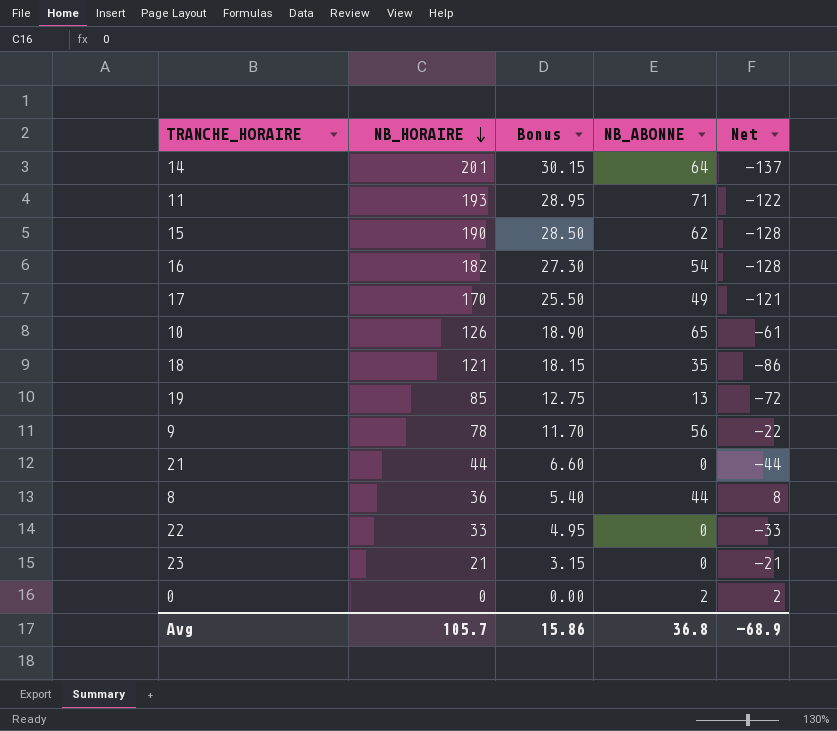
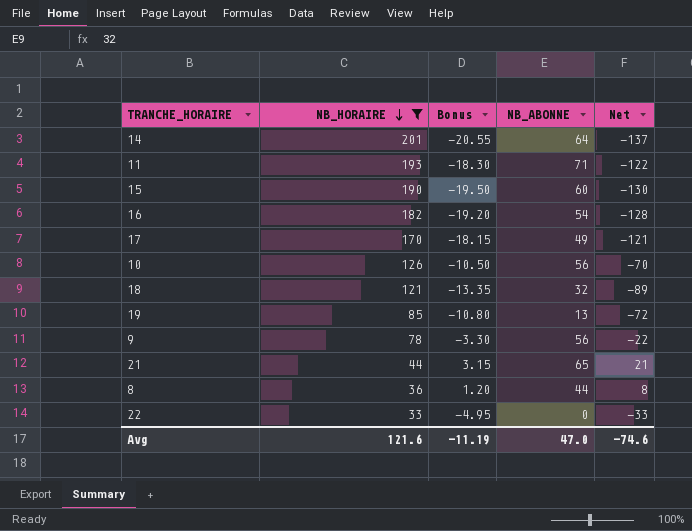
filter: none -> NB_HORAIRE >= 33
column Bonus | formula: [NB_HORAIRE] * 0.15 -> [Net] * 0.15
15 | NB_ABONNE: 62 -> 60
15 | Net: -128 -> -130
10 | NB_ABONNE: 65 -> 56
10 | Net: -61 -> -70
18 | NB_ABONNE: 35 -> 32
18 | Net: -86 -> -89
21 | NB_ABONNE: 0 -> 65
21 | Net: -44 -> 21
Avg | NB_HORAIRE: 105.7 -> 121.6
Avg | Bonus: 15.86 -> -11.19
Avg | NB_ABONNE: 36.8 -> 47.0
Avg | Net: -68.9 -> -74.6

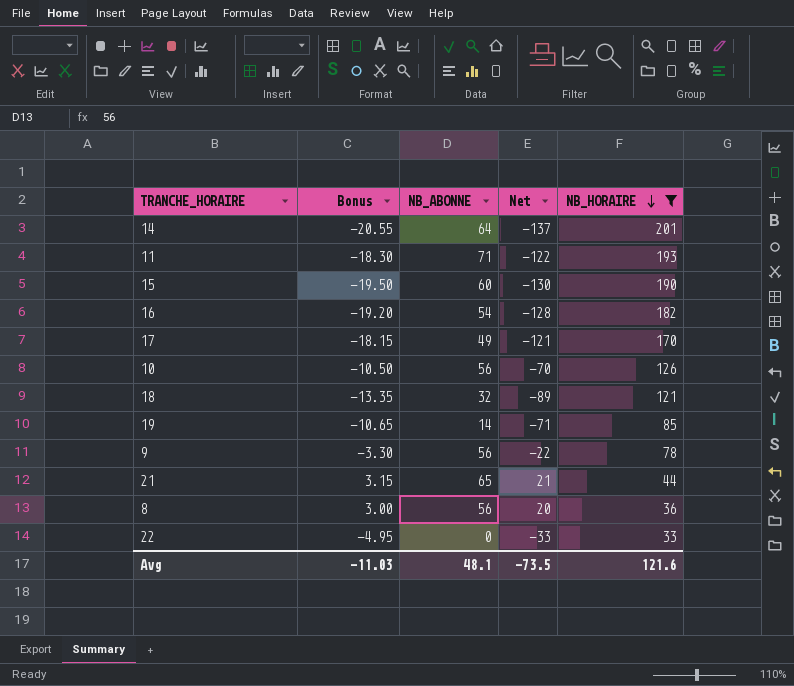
column NB_HORAIRE | position: 2 -> 5
19 | Bonus: -10.80 -> -10.65
19 | NB_ABONNE: 13 -> 14
19 | Net: -72 -> -71
8 | Bonus: 1.20 -> 3.00
8 | NB_ABONNE: 44 -> 56
8 | Net: 8 -> 20
Avg | Bonus: -11.19 -> -11.03
Avg | NB_ABONNE: 47.0 -> 48.1
Avg | Net: -74.6 -> -73.5

